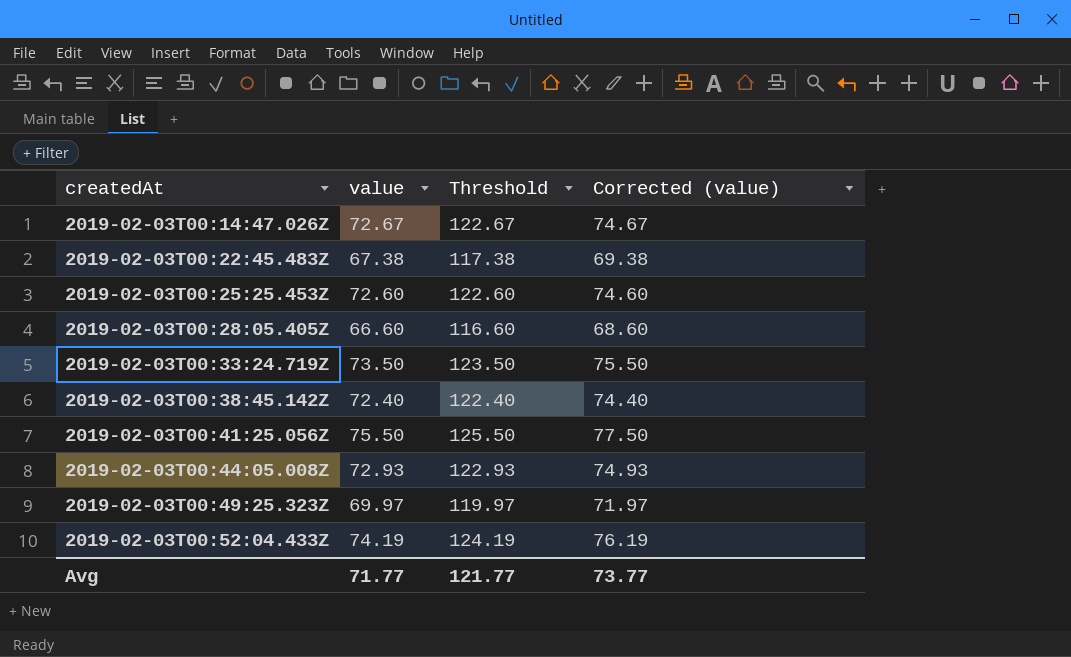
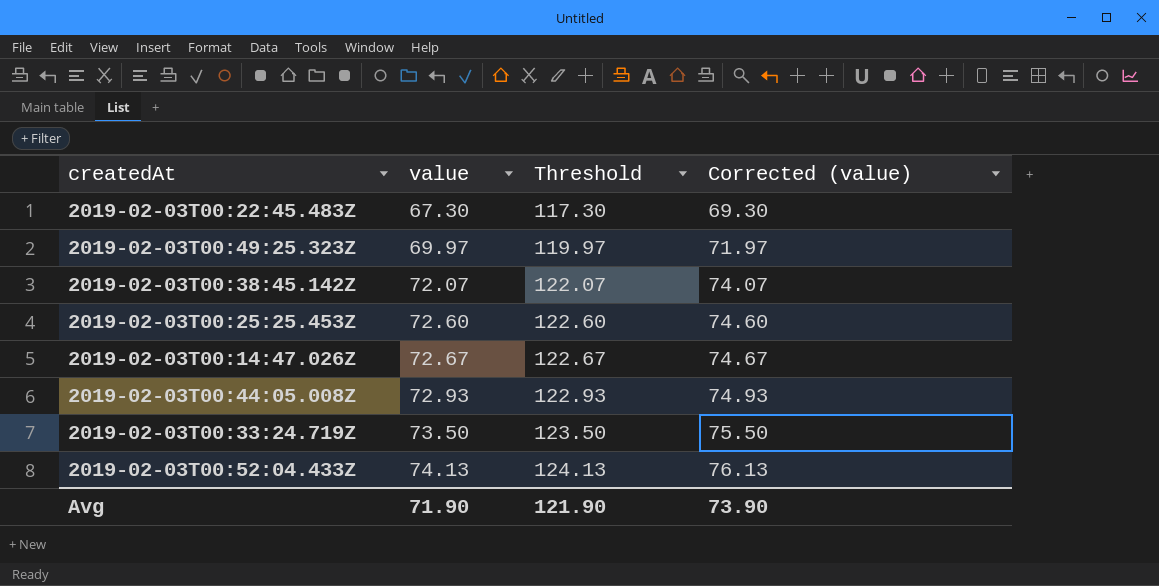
row order: createdAt ascending -> value ascending
row 2019-02-03T00:28:05.405Z: 66.60 | 116.60 | 68.60 -> none
row 2019-02-03T00:41:25.056Z: 75.50 | 125.50 | 77.50 -> none
2019-02-03T00:22:45.483Z | value: 67.38 -> 67.30
2019-02-03T00:22:45.483Z | Threshold: 117.38 -> 117.30
2019-02-03T00:22:45.483Z | Corrected (value): 69.38 -> 69.30
2019-02-03T00:38:45.142Z | value: 72.40 -> 72.07
2019-02-03T00:38:45.142Z | Threshold: 122.40 -> 122.07
2019-02-03T00:38:45.142Z | Corrected (value): 74.40 -> 74.07
2019-02-03T00:52:04.433Z | value: 74.19 -> 74.13
2019-02-03T00:52:04.433Z | Threshold: 124.19 -> 124.13
2019-02-03T00:52:04.433Z | Corrected (value): 76.19 -> 76.13
Avg | value: 71.77 -> 71.90
Avg | Threshold: 121.77 -> 121.90
Avg | Corrected (value): 73.77 -> 73.90

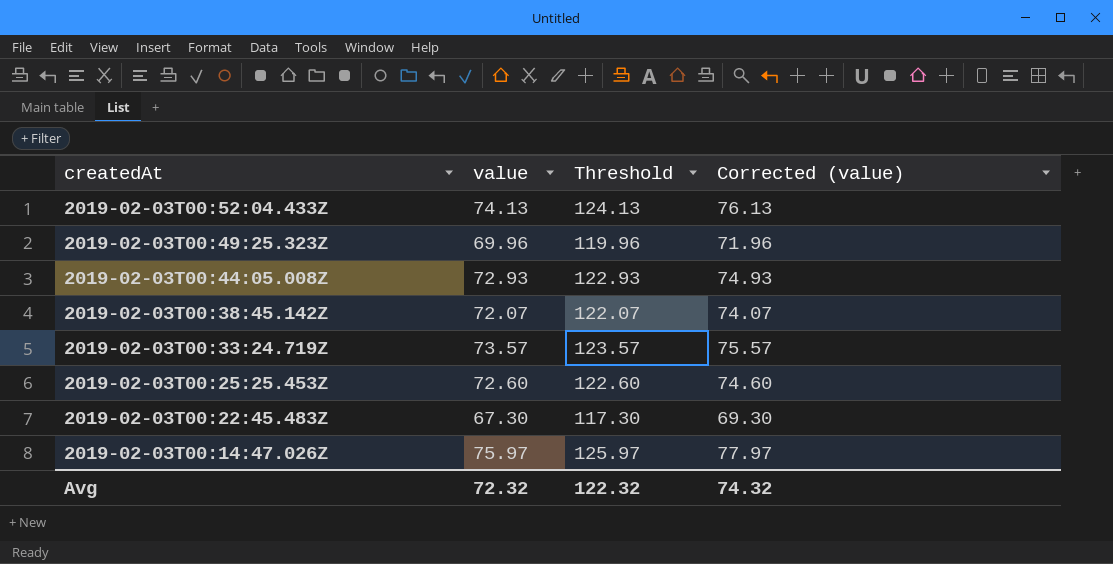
row order: value ascending -> createdAt descending
2019-02-03T00:49:25.323Z | value: 69.97 -> 69.96
2019-02-03T00:49:25.323Z | Threshold: 119.97 -> 119.96
2019-02-03T00:49:25.323Z | Corrected (value): 71.97 -> 71.96
2019-02-03T00:33:24.719Z | value: 73.50 -> 73.57
2019-02-03T00:33:24.719Z | Threshold: 123.50 -> 123.57
2019-02-03T00:33:24.719Z | Corrected (value): 75.50 -> 75.57
2019-02-03T00:14:47.026Z | value: 72.67 -> 75.97
2019-02-03T00:14:47.026Z | Threshold: 122.67 -> 125.97
2019-02-03T00:14:47.026Z | Corrected (value): 74.67 -> 77.97
Avg | value: 71.90 -> 72.32
Avg | Threshold: 121.90 -> 122.32
Avg | Corrected (value): 73.90 -> 74.32

